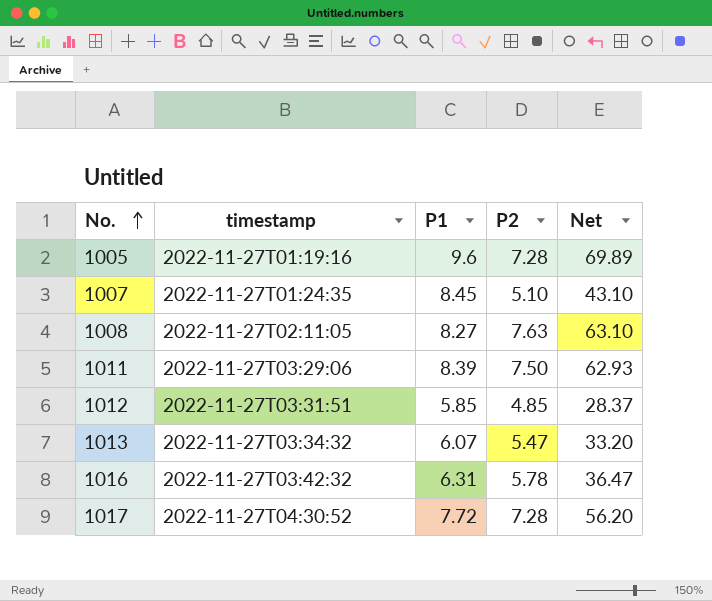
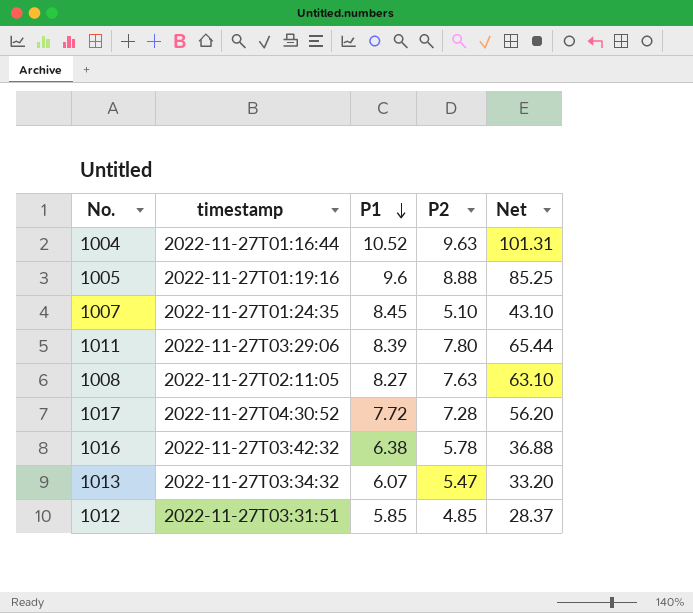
row order: No. ascending -> P1 descending
row 1004: none -> 2022-11-27T01:16:44 | 10.52 | 9.63 | 101.31
1005 | P2: 7.28 -> 8.88
1005 | Net: 69.89 -> 85.25
1011 | P2: 7.50 -> 7.80
1011 | Net: 62.93 -> 65.44
1016 | P1: 6.31 -> 6.38
1016 | Net: 36.47 -> 36.88

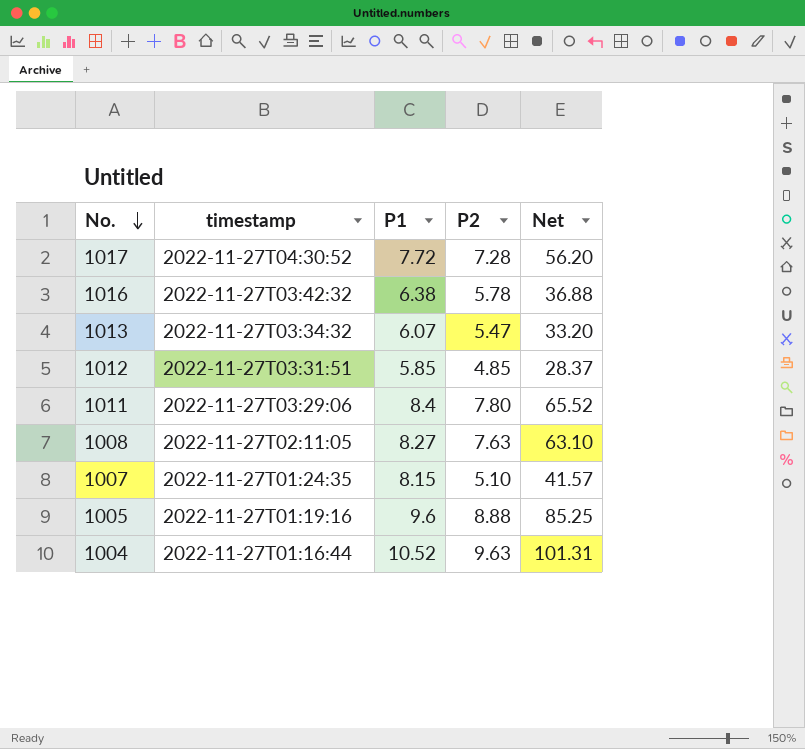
row order: P1 descending -> No. descending
1011 | P1: 8.39 -> 8.4
1011 | Net: 65.44 -> 65.52
1007 | P1: 8.45 -> 8.15
1007 | Net: 43.10 -> 41.57

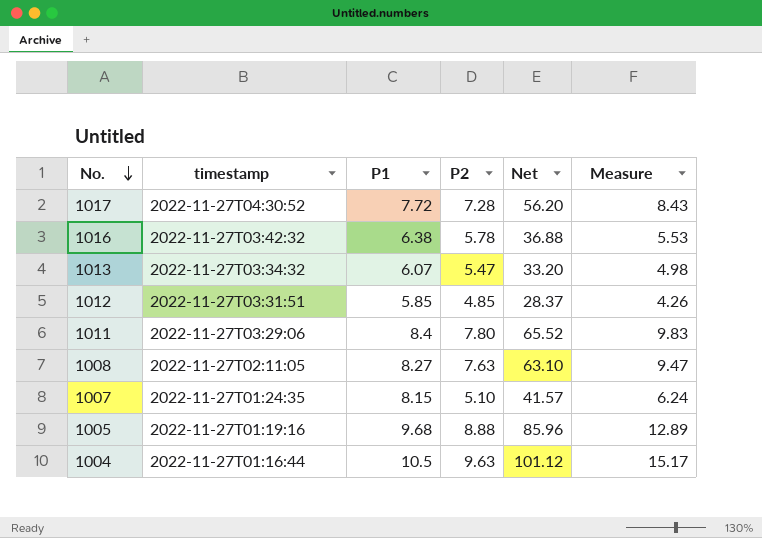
column Measure | formula: none -> [Net] * 0.15
1005 | P1: 9.6 -> 9.68
1005 | Net: 85.25 -> 85.96
1004 | P1: 10.52 -> 10.5
1004 | Net: 101.31 -> 101.12

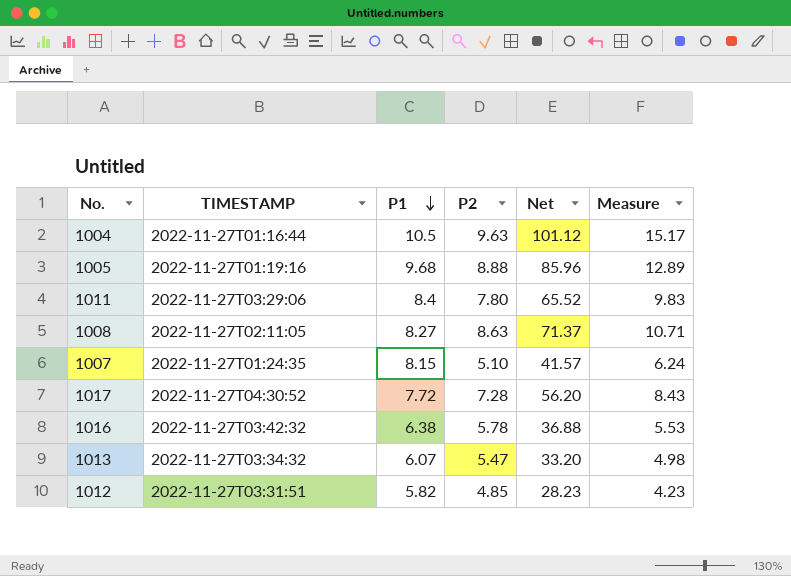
row order: No. descending -> P1 descending
column name: timestamp -> TIMESTAMP
1008 | P2: 7.63 -> 8.63
1008 | Net: 63.10 -> 71.37
1008 | Measure: 9.47 -> 10.71
1012 | P1: 5.85 -> 5.82
1012 | Net: 28.37 -> 28.23
1012 | Measure: 4.26 -> 4.23

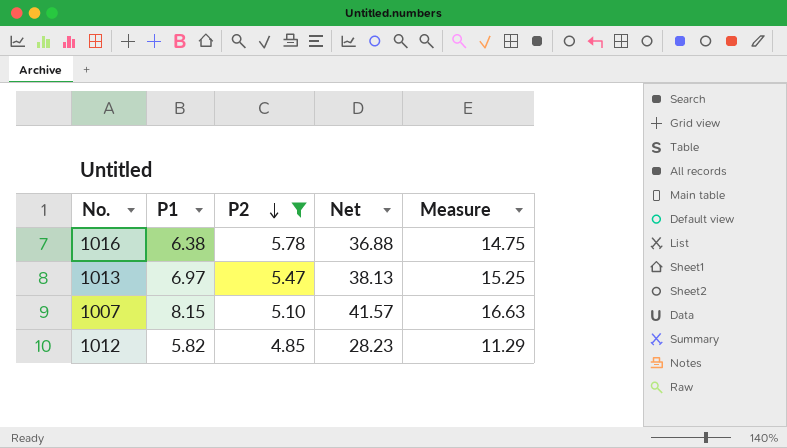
filter: none -> P2 <= 5.78
row order: P1 descending -> P2 descending
column TIMESTAMP | position: 2 -> none
column Measure | formula: [Net] * 0.15 -> [Net] * 0.4
1013 | P1: 6.07 -> 6.97
1013 | Net: 33.20 -> 38.13

